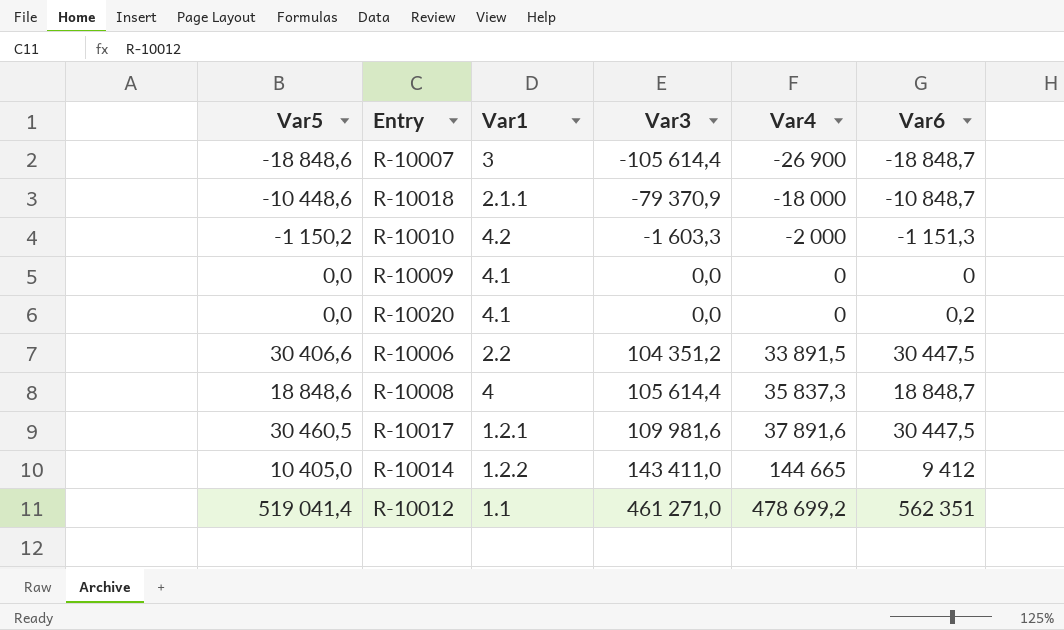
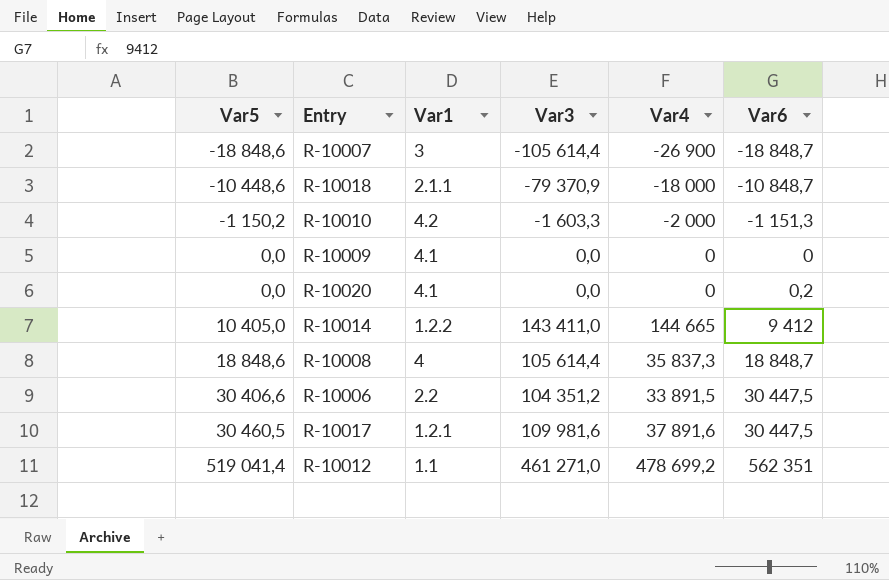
row order: Var3 ascending -> Var5 ascending

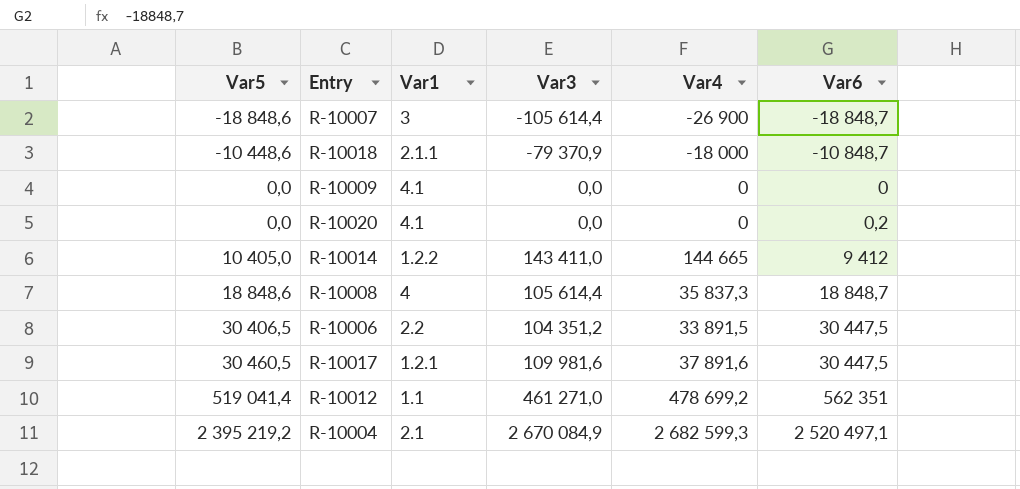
row R-10010: -1 150,2 | 4.2 | -1 603,3 | -2 000 | -1 151,3 -> none
R-10006 | Var5: 30 406,6 -> 30 406,5
row R-10004: none -> 2 395 219,2 | 2.1 | 2 670 084,9 | 2 682 599,3 | 2 520 497,1

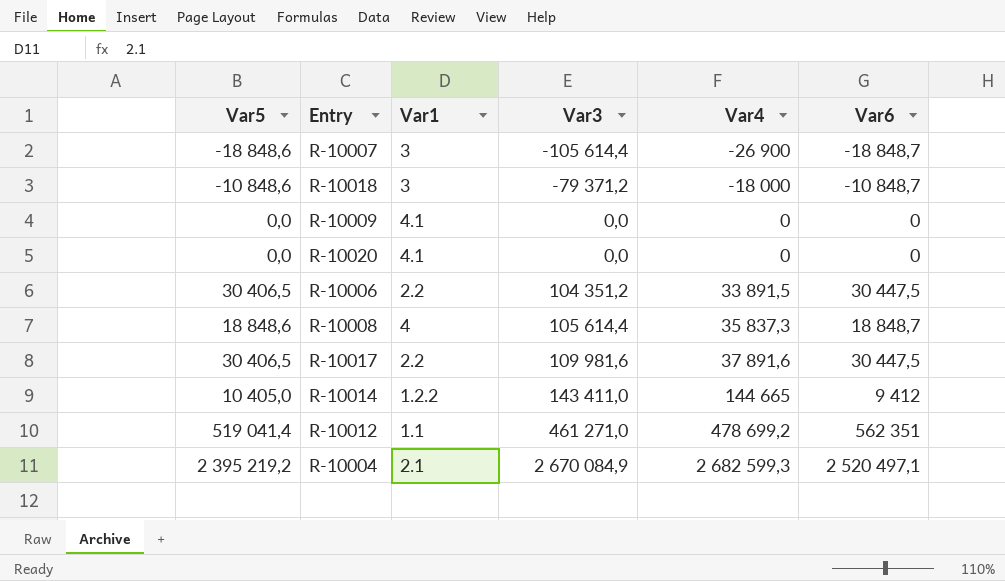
row order: Var5 ascending -> Var3 ascending
R-10018 | Var5: -10 448,6 -> -10 848,6
R-10018 | Var1: 2.1.1 -> 3
R-10018 | Var3: -79 370,9 -> -79 371,2
R-10020 | Var6: 0,2 -> 0
R-10017 | Var5: 30 460,5 -> 30 406,5
R-10017 | Var1: 1.2.1 -> 2.2

